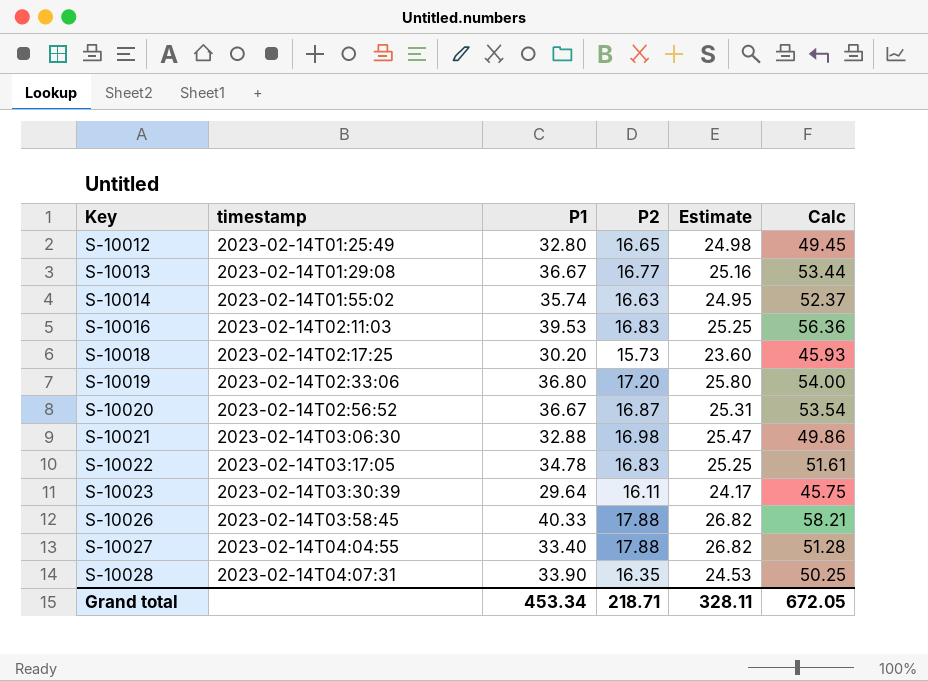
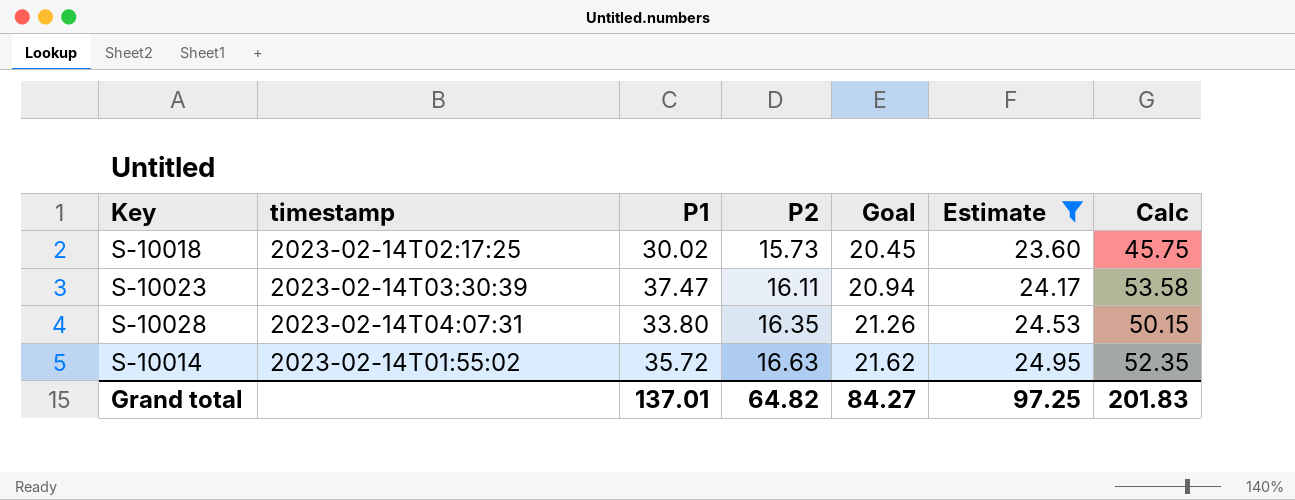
filter: none -> Estimate <= 24.95
row order: Key ascending -> P2 ascending
column Goal | formula: none -> [P2] * 1.3
S-10018 | P1: 30.20 -> 30.02
S-10018 | Calc: 45.93 -> 45.75
S-10023 | P1: 29.64 -> 37.47
S-10023 | Calc: 45.75 -> 53.58
S-10028 | P1: 33.90 -> 33.80
S-10028 | Calc: 50.25 -> 50.15
S-10014 | P1: 35.74 -> 35.72
S-10014 | Calc: 52.37 -> 52.35
Grand total | P1: 453.34 -> 137.01
Grand total | P2: 218.71 -> 64.82
Grand total | Estimate: 328.11 -> 97.25
Grand total | Calc: 672.05 -> 201.83

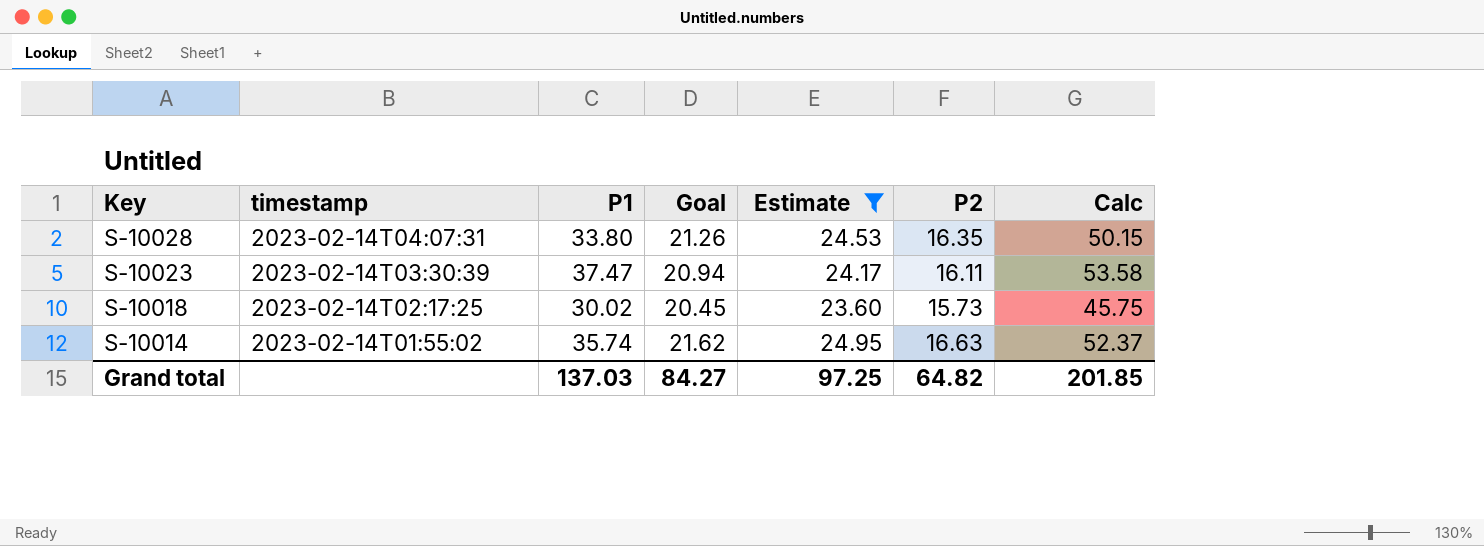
row order: P2 ascending -> Key descending
column P2 | position: 4 -> 6
S-10014 | P1: 35.72 -> 35.74
S-10014 | Calc: 52.35 -> 52.37
Grand total | P1: 137.01 -> 137.03
Grand total | Calc: 201.83 -> 201.85

